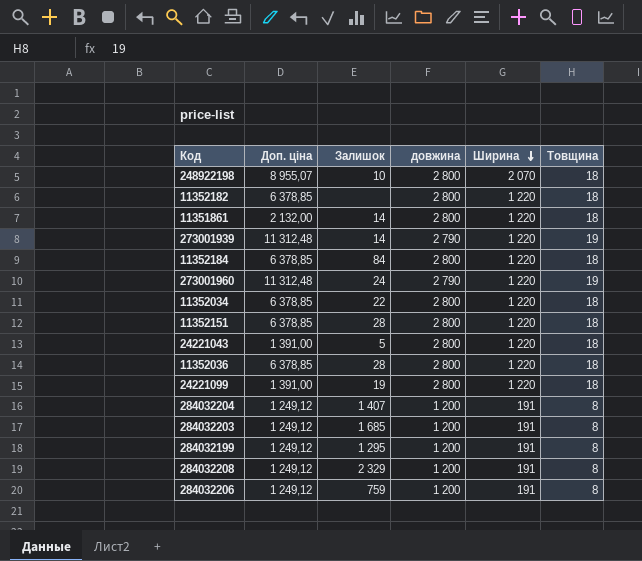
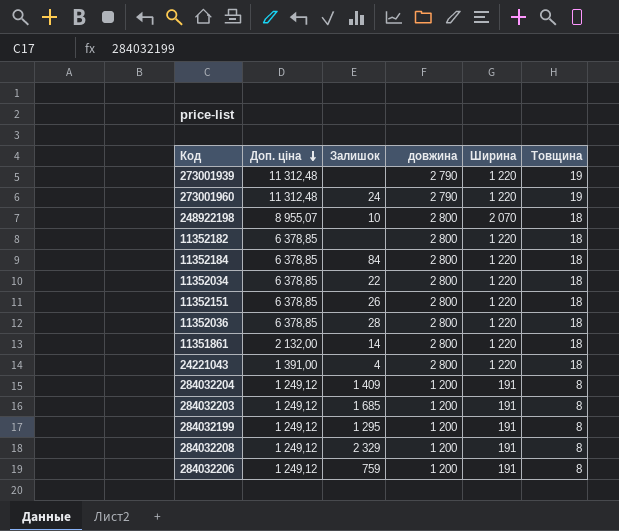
row order: Ширина descending -> Доп. ціна descending
row 24221099: 1 391,00 | 19 | 2 800 | 1 220 | 18 -> none
273001939 | Залишок: 14 -> none
11352151 | Залишок: 28 -> 26
24221043 | Залишок: 5 -> 4
284032204 | Залишок: 1 407 -> 1 409

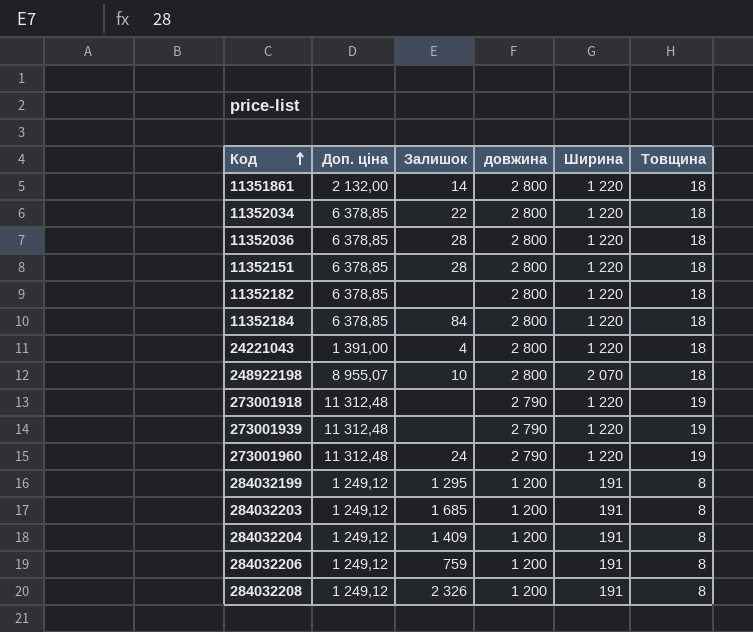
row order: Доп. ціна descending -> Код ascending
11352151 | Залишок: 26 -> 28
row 273001918: none -> 11 312,48 | none | 2 790 | 1 220 | 19
284032208 | Залишок: 2 329 -> 2 326

